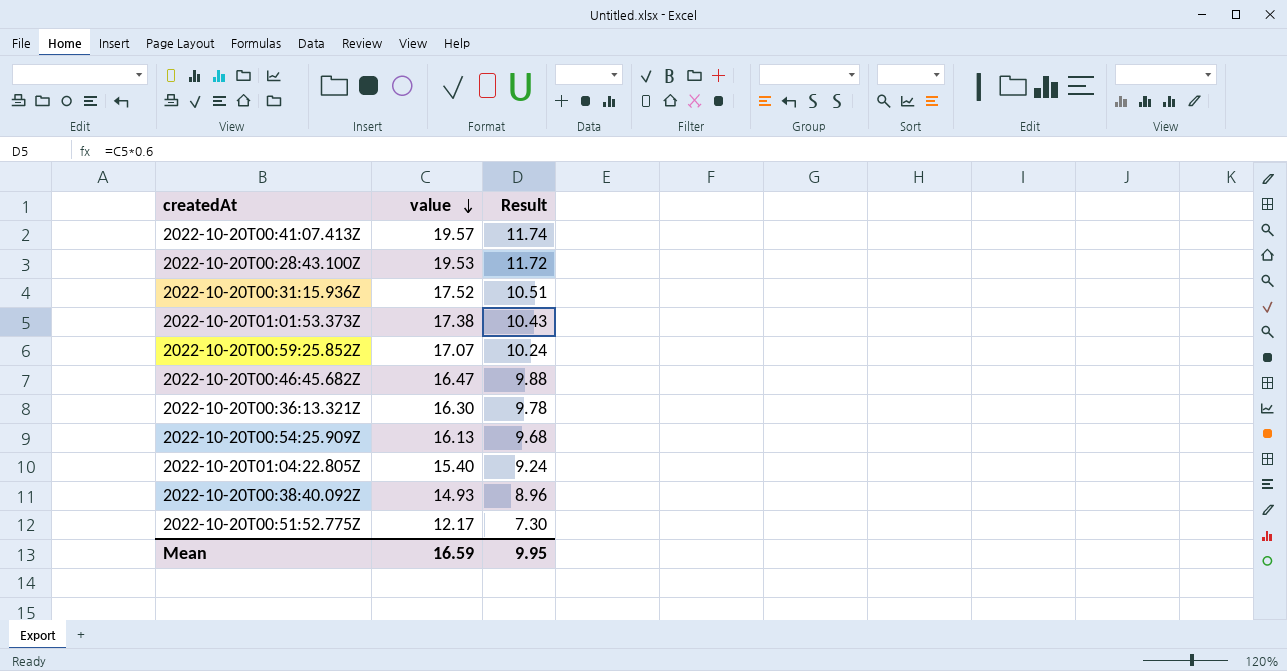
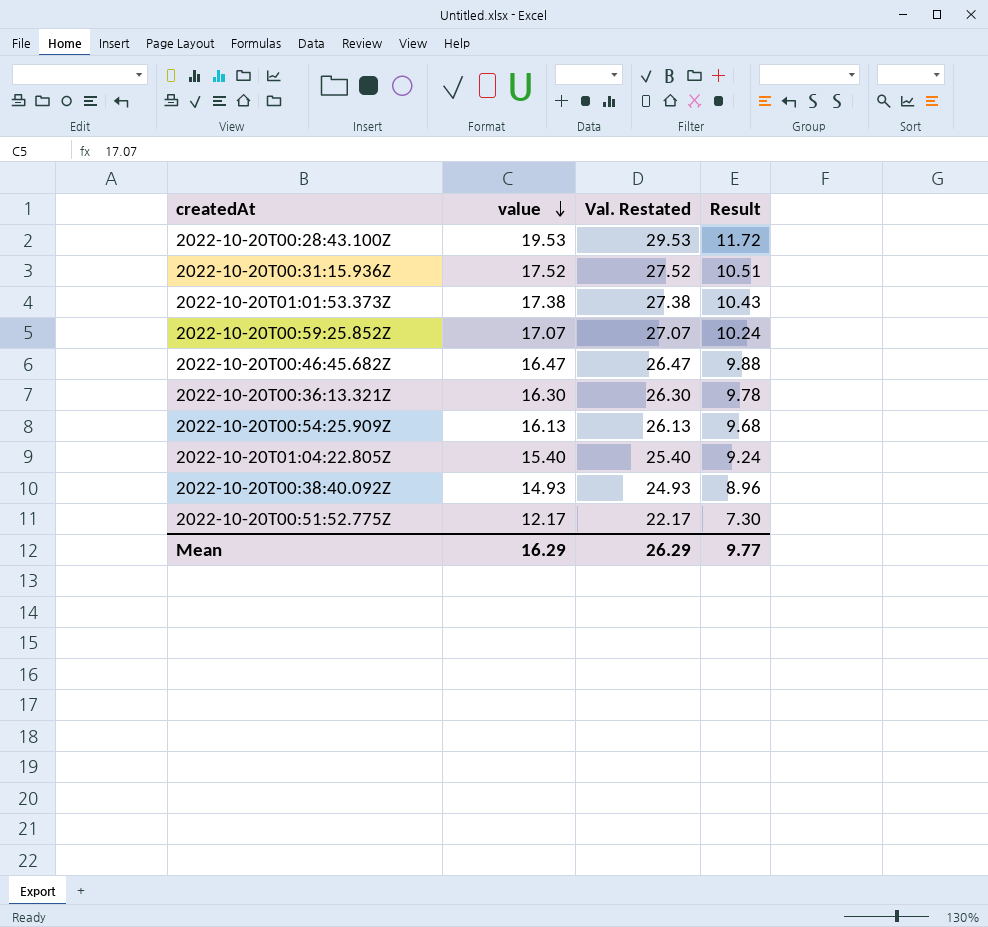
column Val. Restated | formula: none -> [value] + 10
row 2022-10-20T00:41:07.413Z: 19.57 | 11.74 -> none
Mean | value: 16.59 -> 16.29
Mean | Result: 9.95 -> 9.77

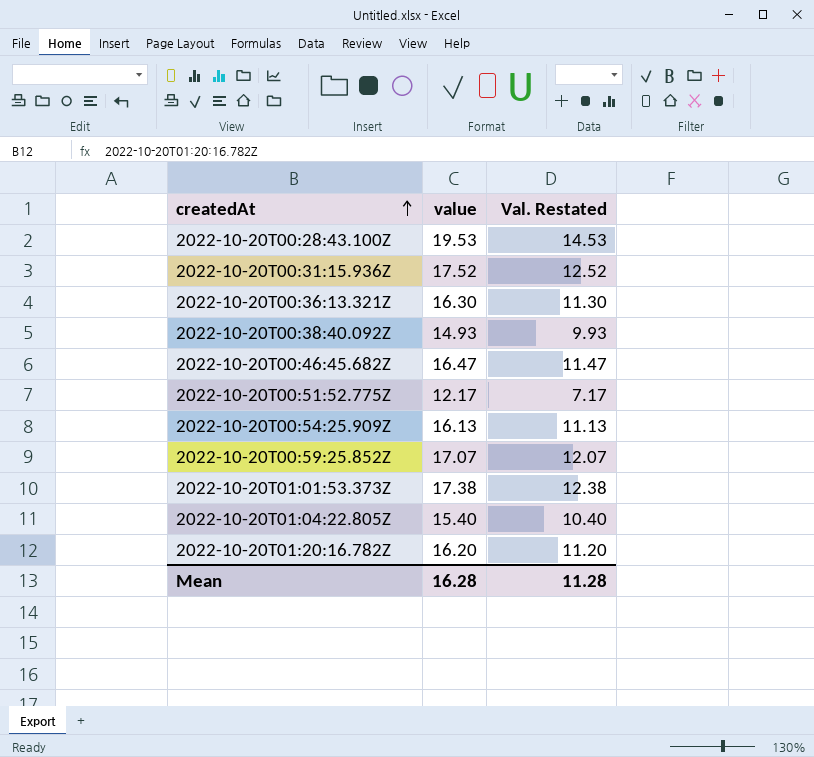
row order: value descending -> createdAt ascending
column Result | formula: [value] * 0.6 -> none
column Val. Restated | formula: [value] + 10 -> [value] - 5
row 2022-10-20T01:20:16.782Z: none -> 16.20 | 11.20
Mean | value: 16.29 -> 16.28
Mean | Val. Restated: 26.29 -> 11.28

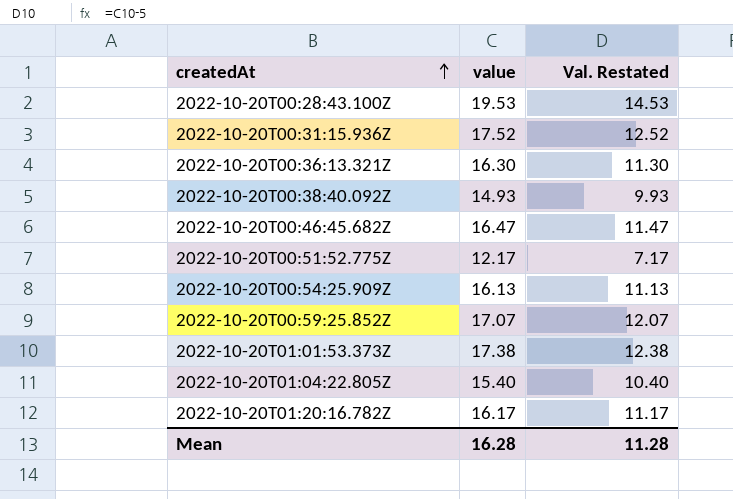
2022-10-20T01:20:16.782Z | value: 16.20 -> 16.17
2022-10-20T01:20:16.782Z | Val. Restated: 11.20 -> 11.17

